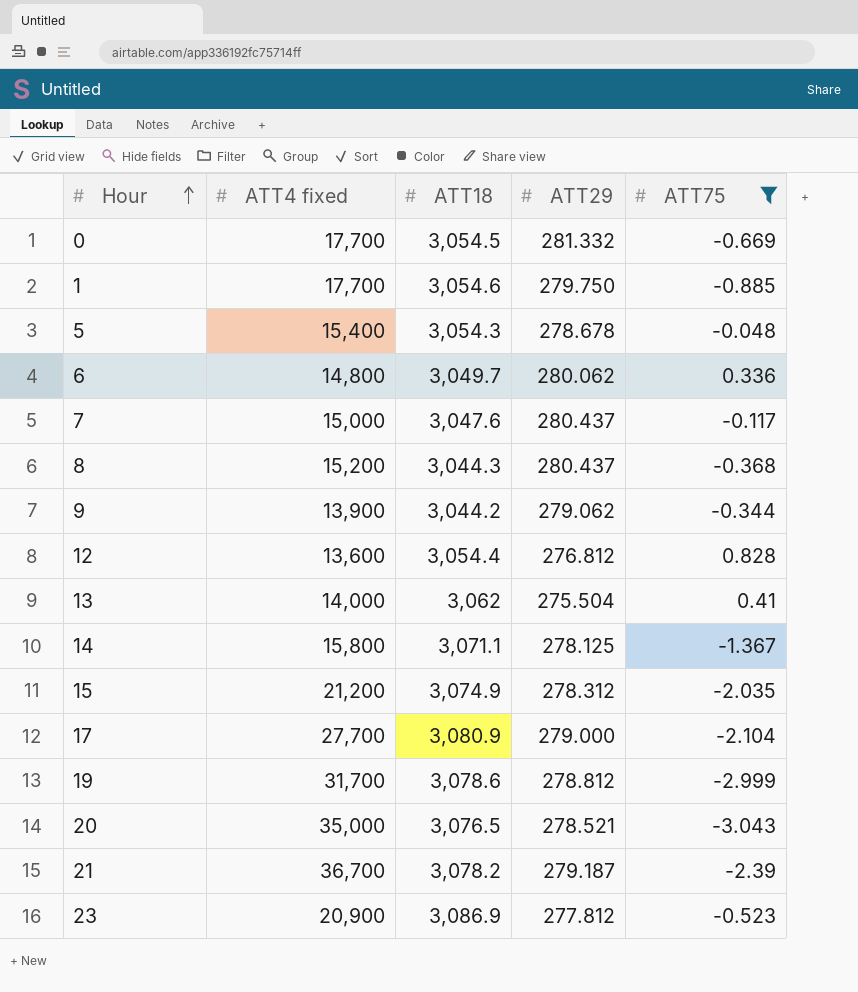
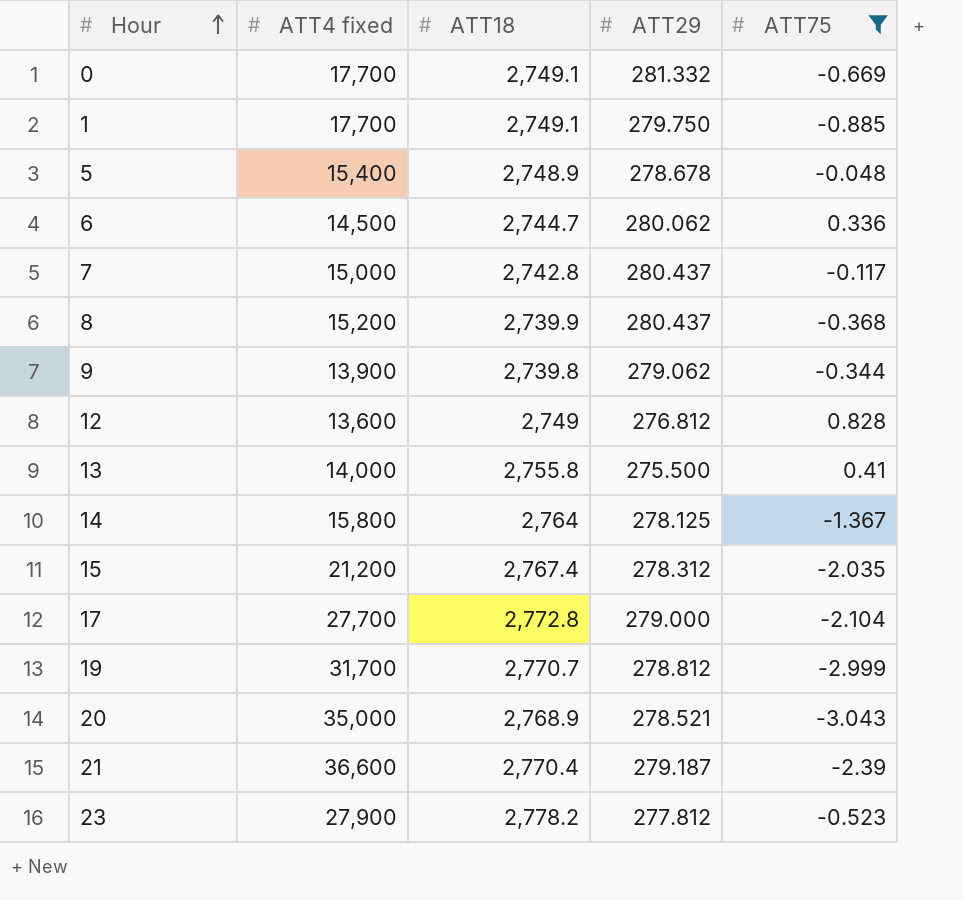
0 | ATT18: 3,054.5 -> 2,749.1
1 | ATT18: 3,054.6 -> 2,749.1
5 | ATT18: 3,054.3 -> 2,748.9
6 | ATT4 fixed: 14,800 -> 14,500
6 | ATT18: 3,049.7 -> 2,744.7
7 | ATT18: 3,047.6 -> 2,742.8
8 | ATT18: 3,044.3 -> 2,739.9
9 | ATT18: 3,044.2 -> 2,739.8
12 | ATT18: 3,054.4 -> 2,749
13 | ATT18: 3,062 -> 2,755.8
13 | ATT29: 275.504 -> 275.500
14 | ATT18: 3,071.1 -> 2,764
15 | ATT18: 3,074.9 -> 2,767.4
17 | ATT18: 3,080.9 -> 2,772.8
19 | ATT18: 3,078.6 -> 2,770.7
20 | ATT18: 3,076.5 -> 2,768.9
21 | ATT4 fixed: 36,700 -> 36,600
21 | ATT18: 3,078.2 -> 2,770.4
23 | ATT4 fixed: 20,900 -> 27,900
23 | ATT18: 3,086.9 -> 2,778.2

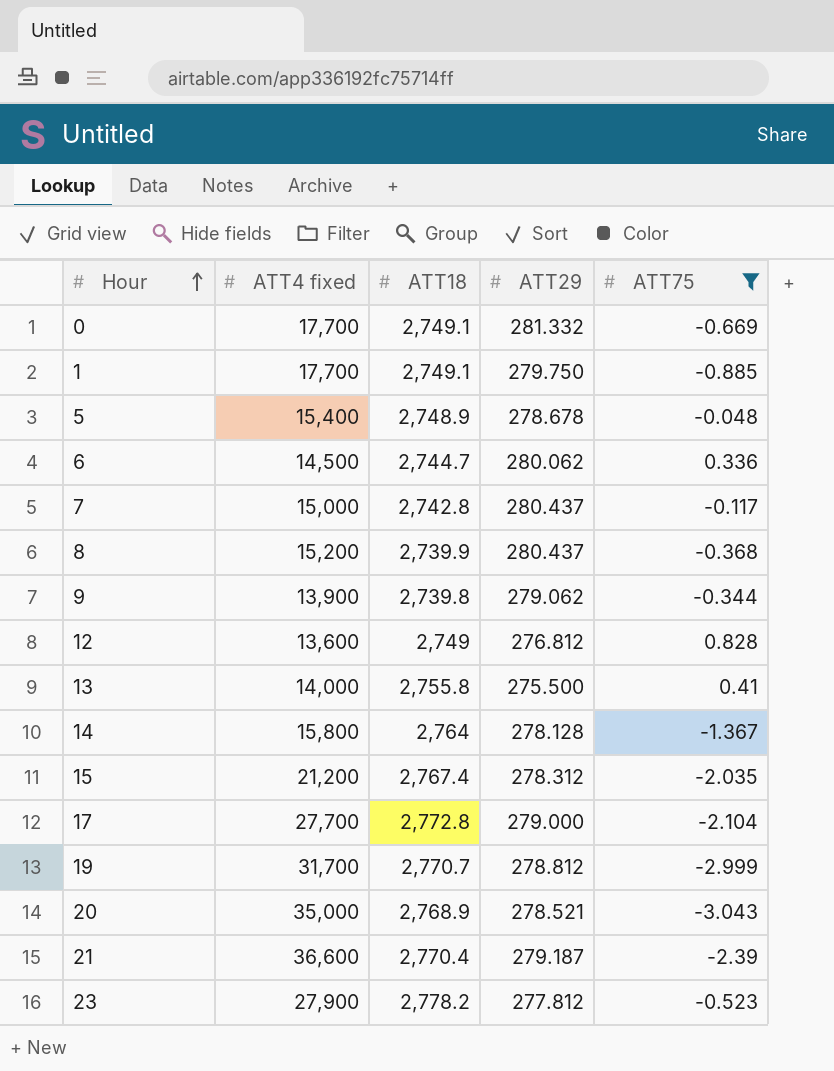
14 | ATT29: 278.125 -> 278.128

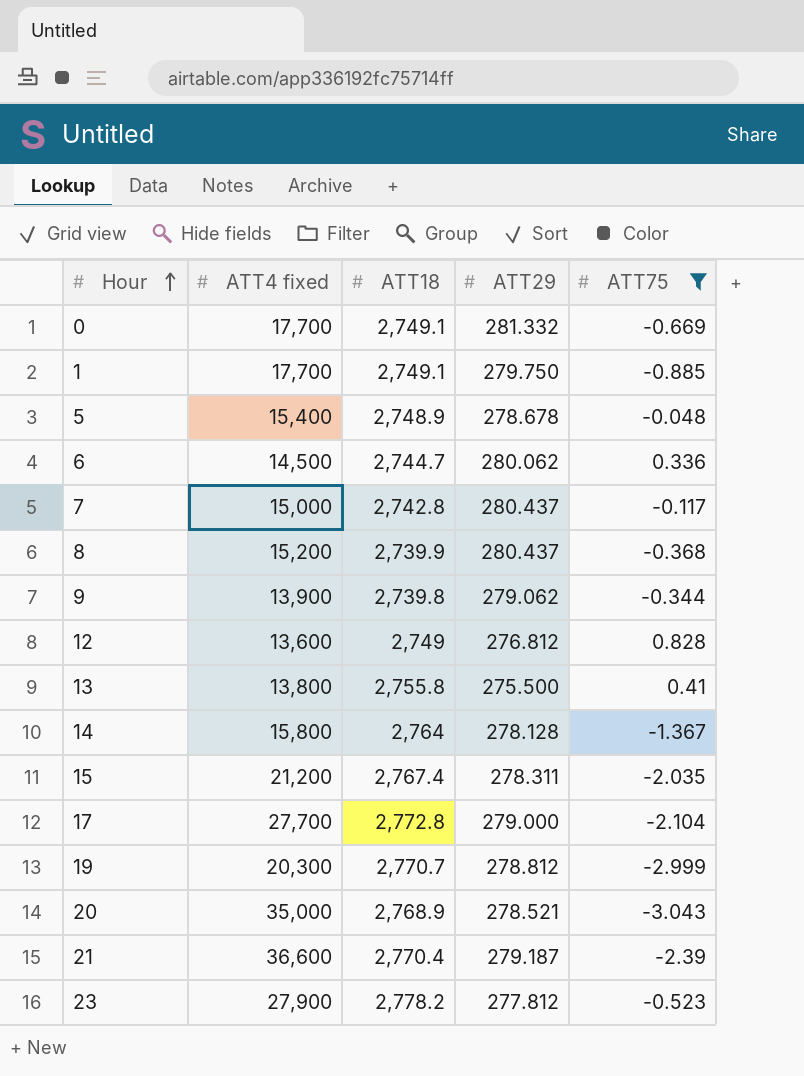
13 | ATT4 fixed: 14,000 -> 13,800
15 | ATT29: 278.312 -> 278.311
19 | ATT4 fixed: 31,700 -> 20,300

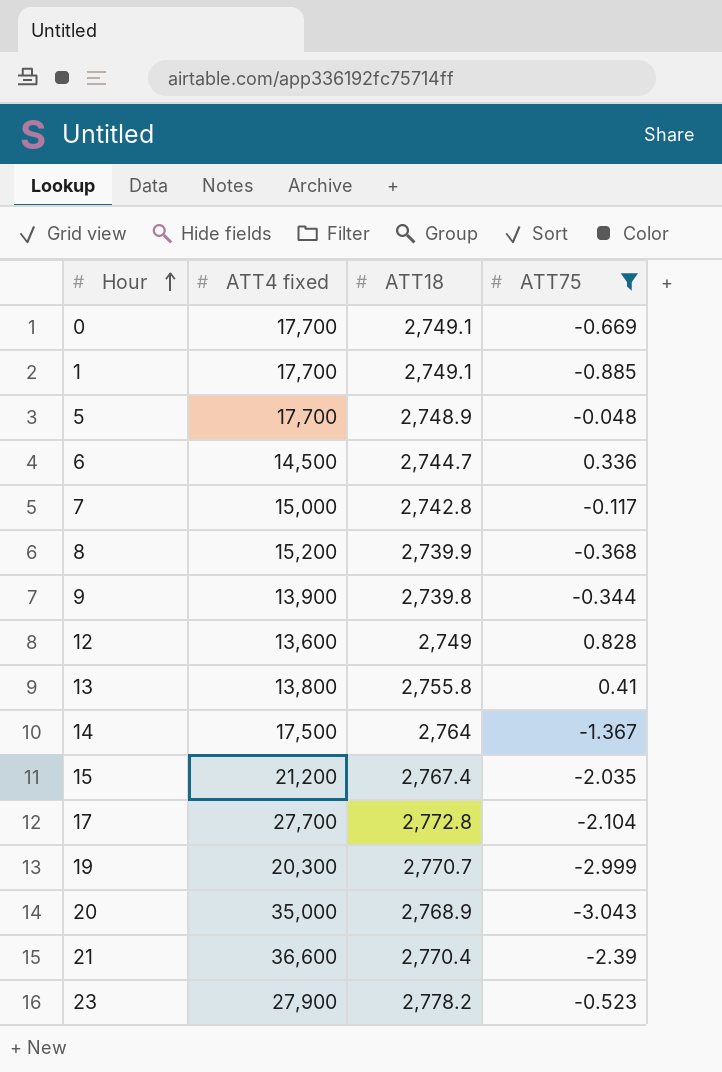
column ATT29 | position: 4 -> none
5 | ATT4 fixed: 15,400 -> 17,700
14 | ATT4 fixed: 15,800 -> 17,500

